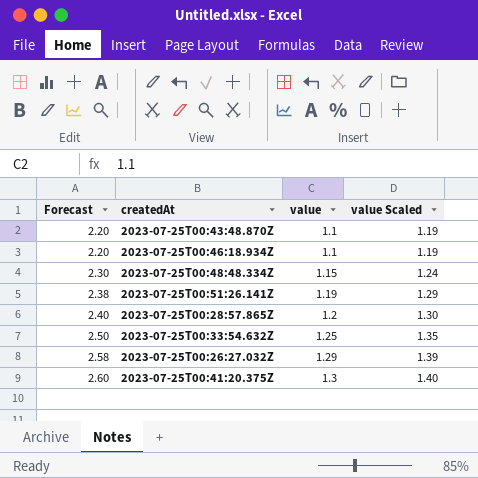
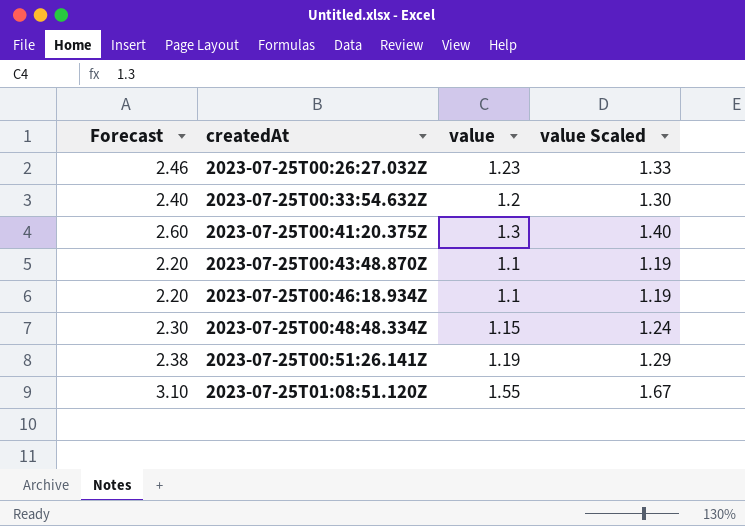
row order: Forecast ascending -> createdAt ascending
row 2023-07-25T00:28:57.865Z: 2.40 | 1.2 | 1.30 -> none
2023-07-25T00:26:27.032Z | Forecast: 2.58 -> 2.46
2023-07-25T00:26:27.032Z | value: 1.29 -> 1.23
2023-07-25T00:26:27.032Z | value Scaled: 1.39 -> 1.33
2023-07-25T00:33:54.632Z | Forecast: 2.50 -> 2.40
2023-07-25T00:33:54.632Z | value: 1.25 -> 1.2
2023-07-25T00:33:54.632Z | value Scaled: 1.35 -> 1.30
row 2023-07-25T01:08:51.120Z: none -> 3.10 | 1.55 | 1.67

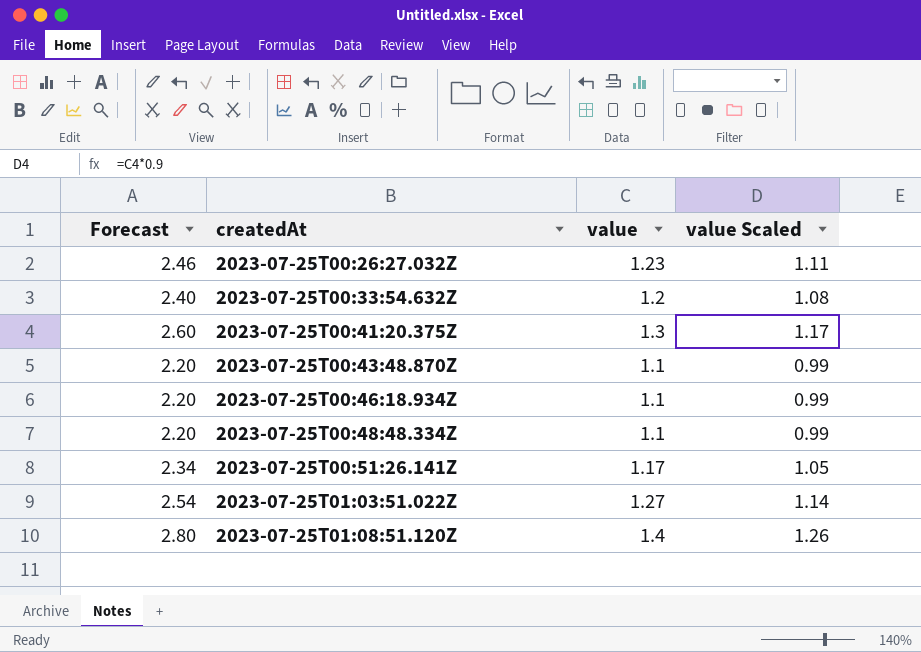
column value Scaled | formula: [value] * 1.08 -> [value] * 0.9
2023-07-25T00:48:48.334Z | Forecast: 2.30 -> 2.20
2023-07-25T00:48:48.334Z | value: 1.15 -> 1.1
2023-07-25T00:51:26.141Z | Forecast: 2.38 -> 2.34
2023-07-25T00:51:26.141Z | value: 1.19 -> 1.17
row 2023-07-25T01:03:51.022Z: none -> 2.54 | 1.27 | 1.14
2023-07-25T01:08:51.120Z | Forecast: 3.10 -> 2.80
2023-07-25T01:08:51.120Z | value: 1.55 -> 1.4

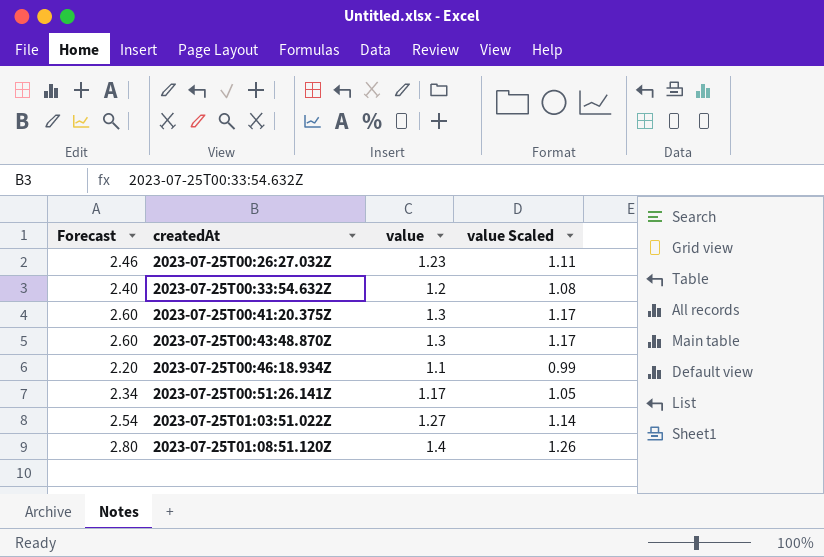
row 2023-07-25T00:48:48.334Z: 2.20 | 1.1 | 0.99 -> none
2023-07-25T00:43:48.870Z | Forecast: 2.20 -> 2.60
2023-07-25T00:43:48.870Z | value: 1.1 -> 1.3
2023-07-25T00:43:48.870Z | value Scaled: 0.99 -> 1.17

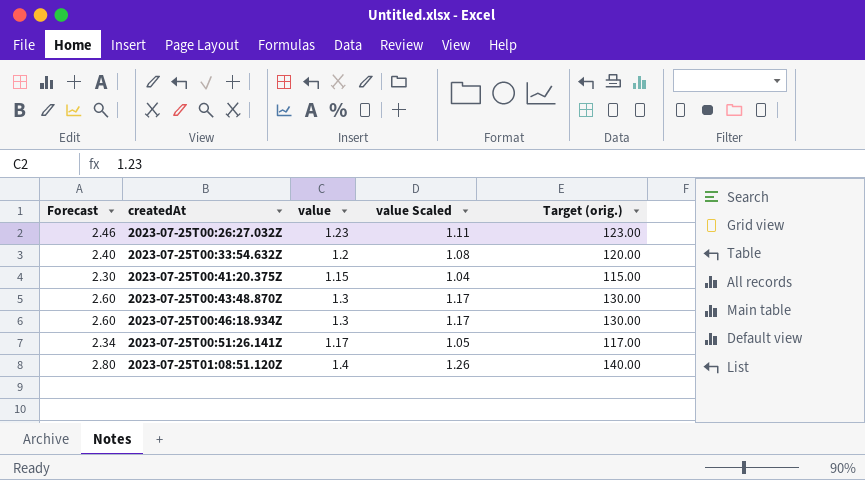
column Target (orig.) | formula: none -> [value] * 100
row 2023-07-25T01:03:51.022Z: 2.54 | 1.27 | 1.14 -> none
2023-07-25T00:41:20.375Z | Forecast: 2.60 -> 2.30
2023-07-25T00:41:20.375Z | value: 1.3 -> 1.15
2023-07-25T00:41:20.375Z | value Scaled: 1.17 -> 1.04
2023-07-25T00:46:18.934Z | Forecast: 2.20 -> 2.60
2023-07-25T00:46:18.934Z | value: 1.1 -> 1.3
2023-07-25T00:46:18.934Z | value Scaled: 0.99 -> 1.17

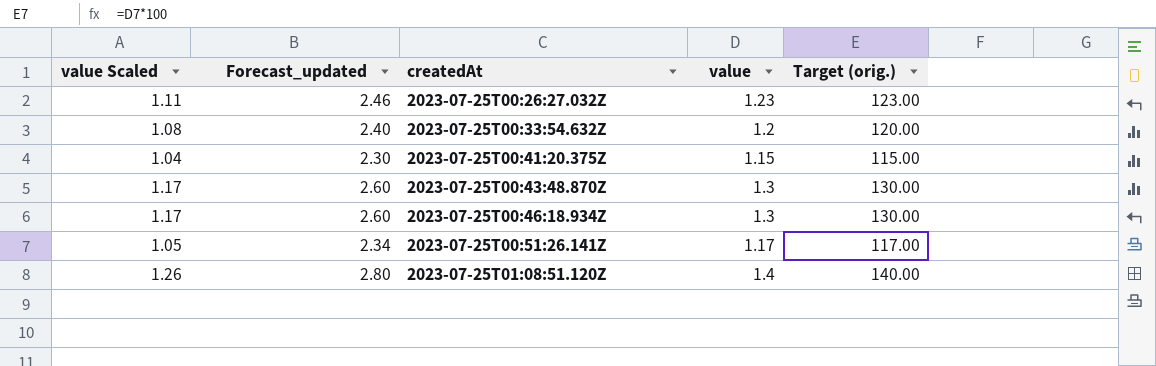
column value Scaled | position: 4 -> 1
column name: Forecast -> Forecast_updated

